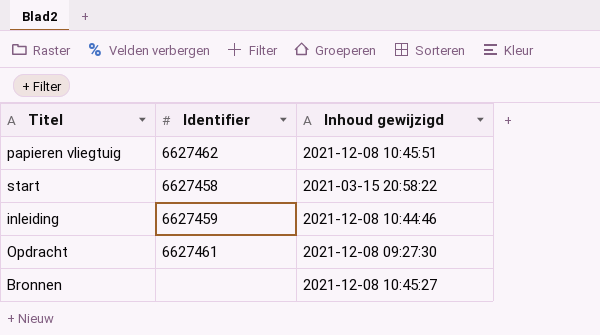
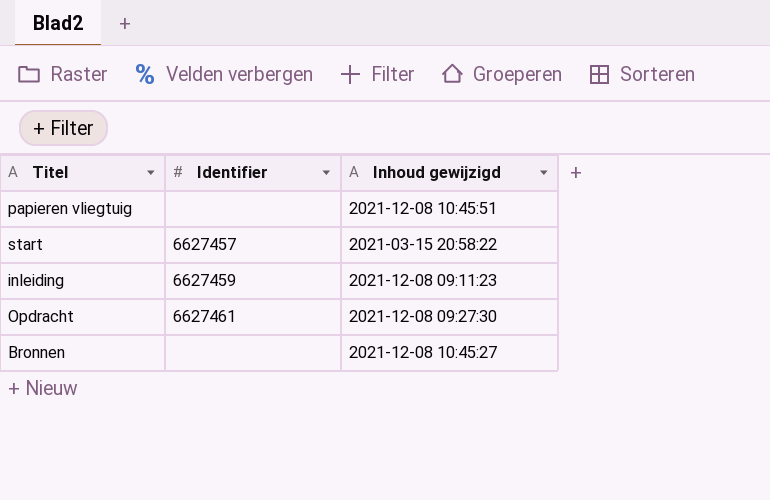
papieren vliegtuig | Identifier: 6627462 -> none
start | Identifier: 6627458 -> 6627457
inleiding | Inhoud gewijzigd: 2021-12-08 10:44:46 -> 2021-12-08 09:11:23

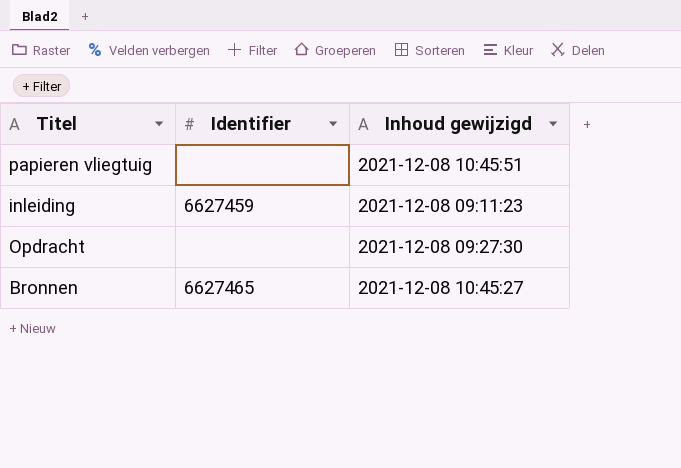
row start: 6627457 | 2021-03-15 20:58:22 -> none
Opdracht | Identifier: 6627461 -> none
Bronnen | Identifier: none -> 6627465

